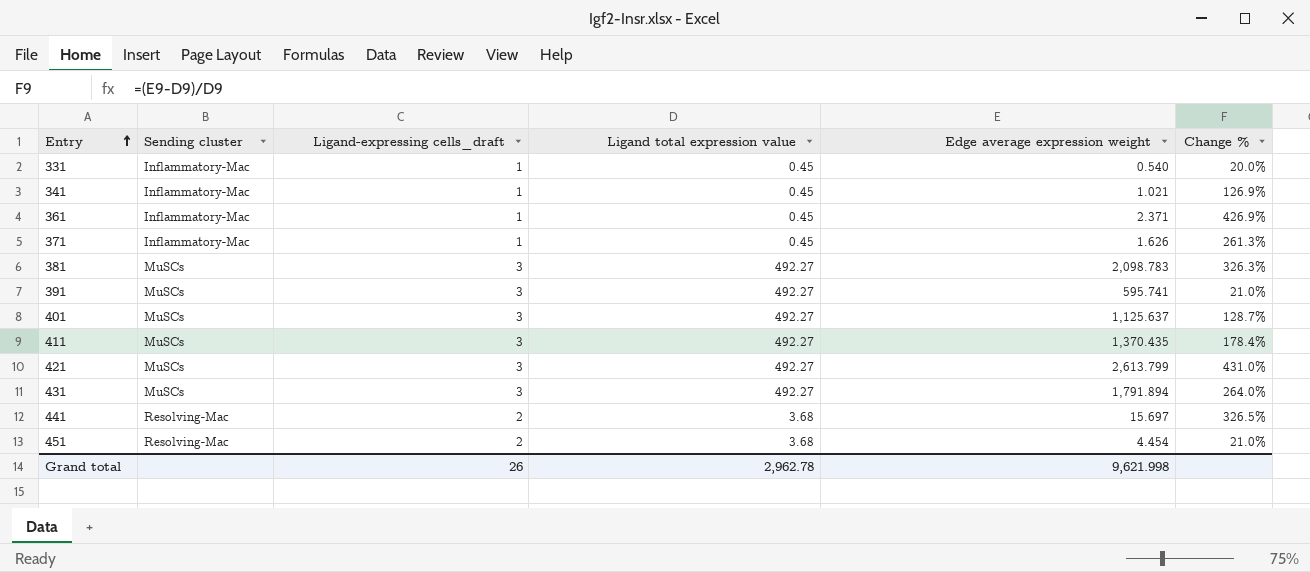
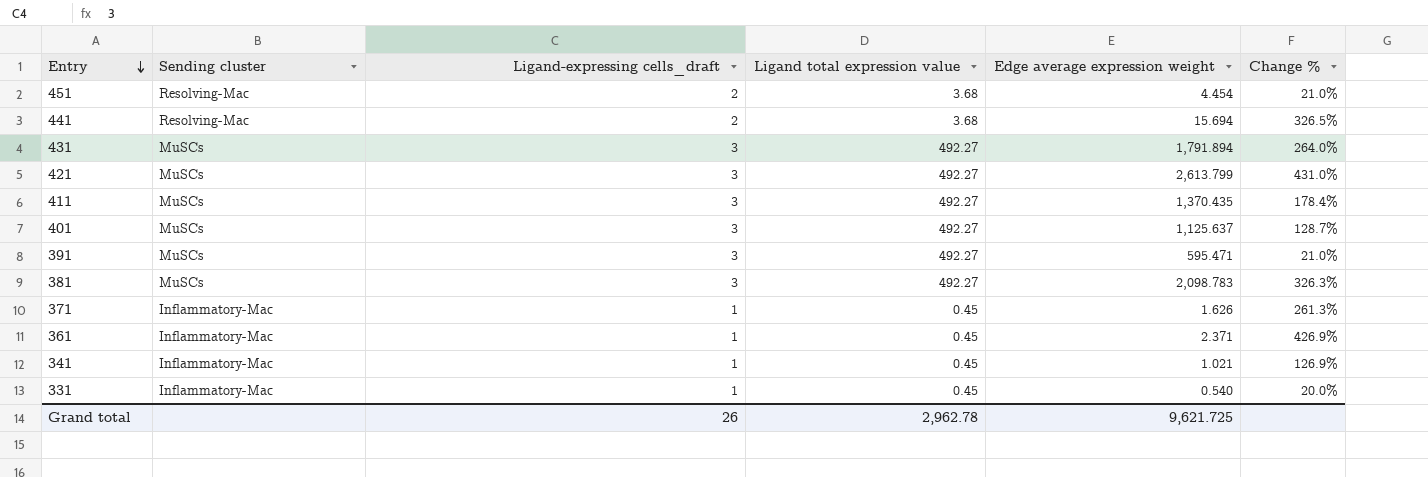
row order: Entry ascending -> Entry descending
441 | Edge average expression weight: 15.697 -> 15.694
391 | Edge average expression weight: 595.741 -> 595.471
Grand total | Edge average expression weight: 9,621.998 -> 9,621.725

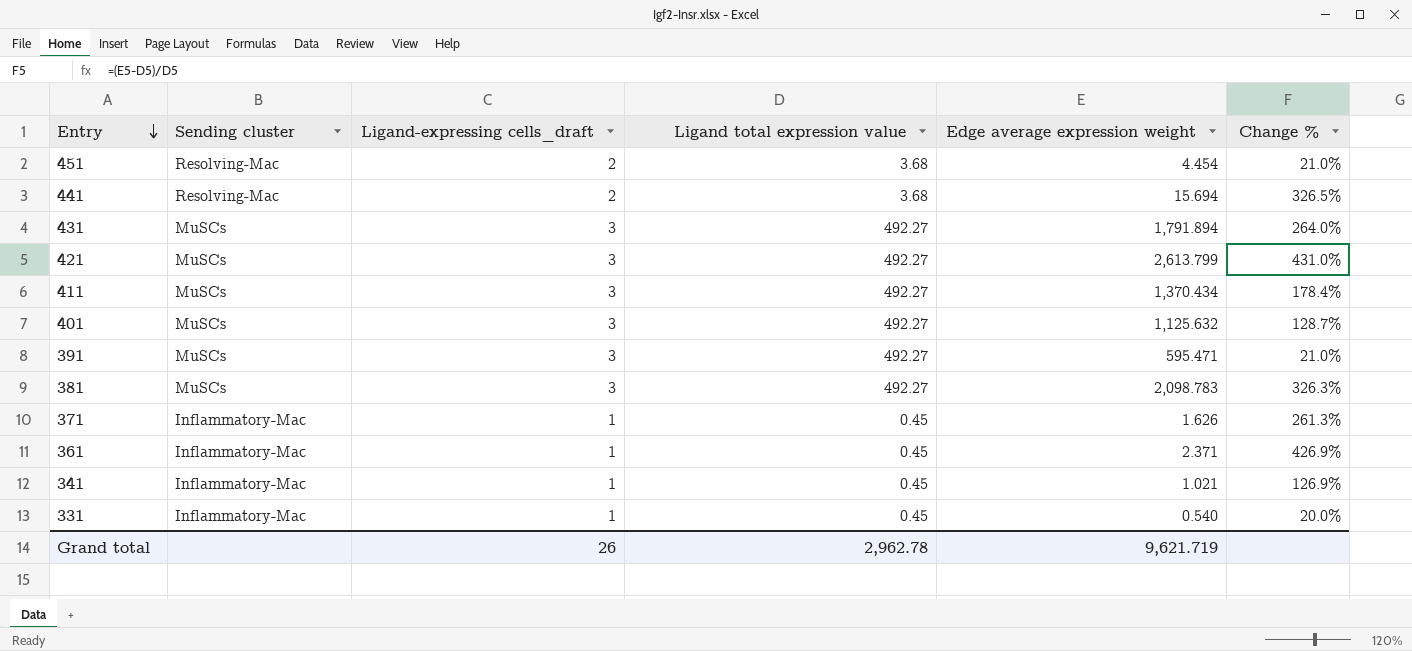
411 | Edge average expression weight: 1,370.435 -> 1,370.434
401 | Edge average expression weight: 1,125.637 -> 1,125.632
Grand total | Edge average expression weight: 9,621.725 -> 9,621.719

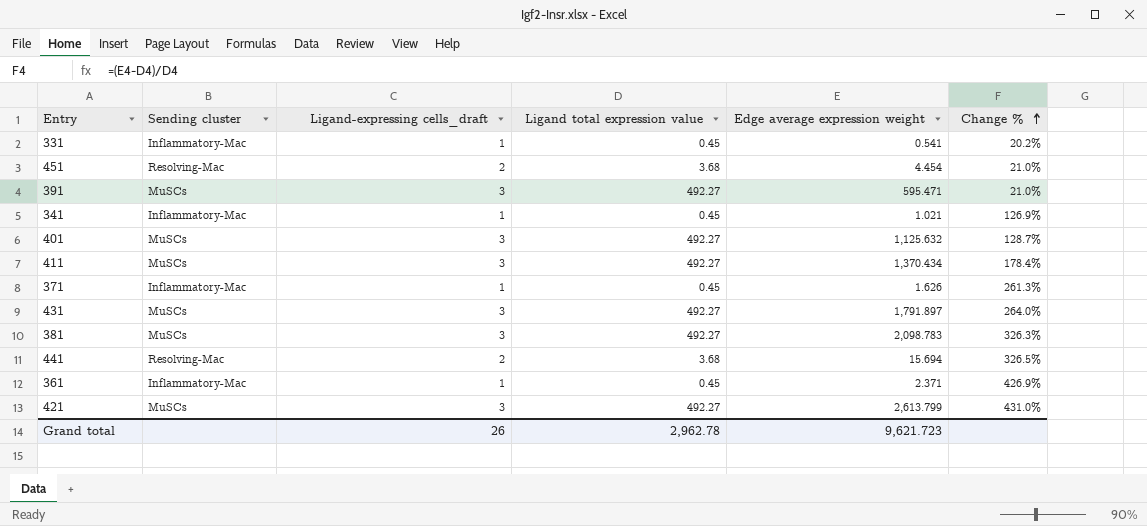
row order: Entry descending -> Change % ascending
331 | Edge average expression weight: 0.540 -> 0.541
331 | Change %: 20.0% -> 20.2%
431 | Edge average expression weight: 1,791.894 -> 1,791.897
Grand total | Edge average expression weight: 9,621.719 -> 9,621.723

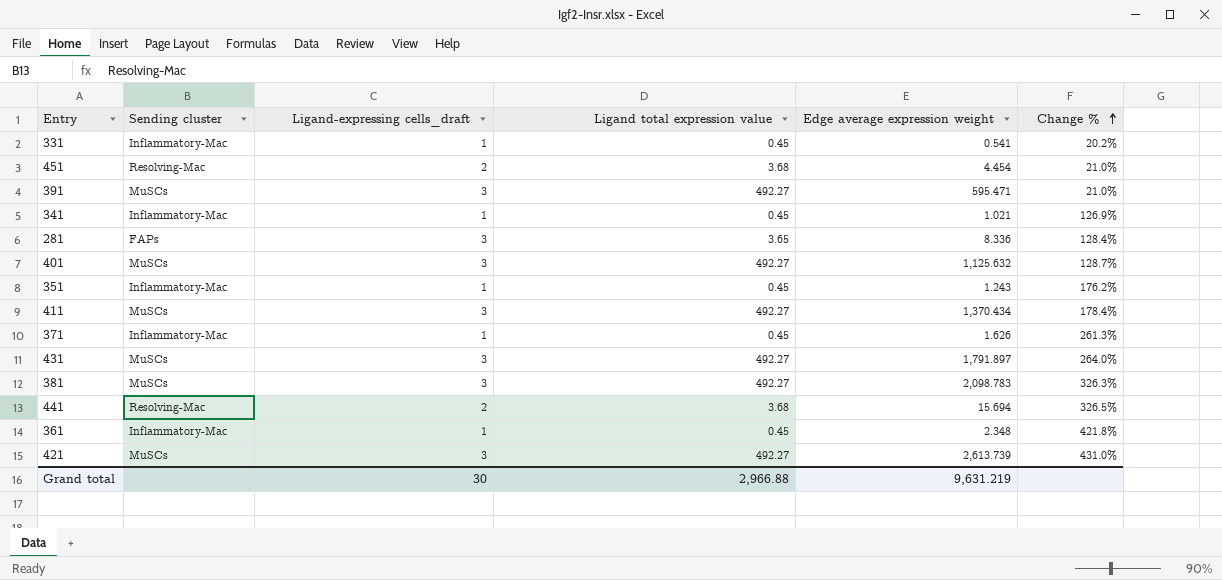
row 281: none -> FAPs | 3 | 3.65 | 8.336 | 128.4%
row 351: none -> Inflammatory-Mac | 1 | 0.45 | 1.243 | 176.2%
361 | Edge average expression weight: 2.371 -> 2.348
361 | Change %: 426.9% -> 421.8%
421 | Edge average expression weight: 2,613.799 -> 2,613.739
Grand total | Ligand-expressing cells_draft: 26 -> 30
Grand total | Ligand total expression value: 2,962.78 -> 2,966.88
Grand total | Edge average expression weight: 9,621.723 -> 9,631.219

